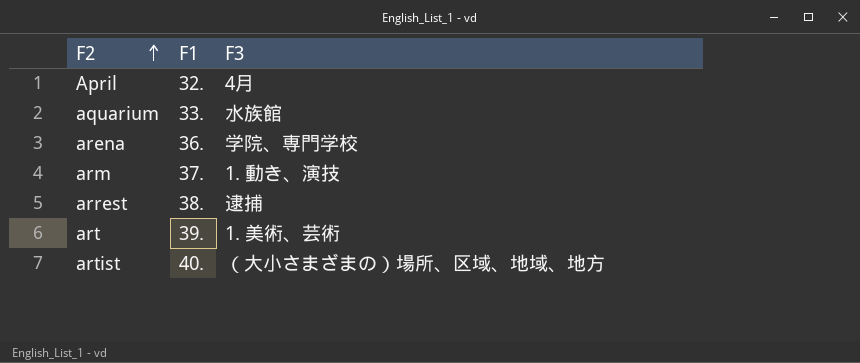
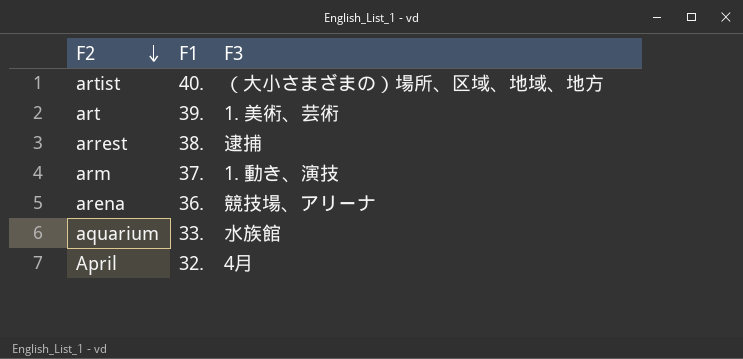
row order: F2 ascending -> F2 descending
arena | F3: 学院、専門学校 -> 競技場、アリーナ

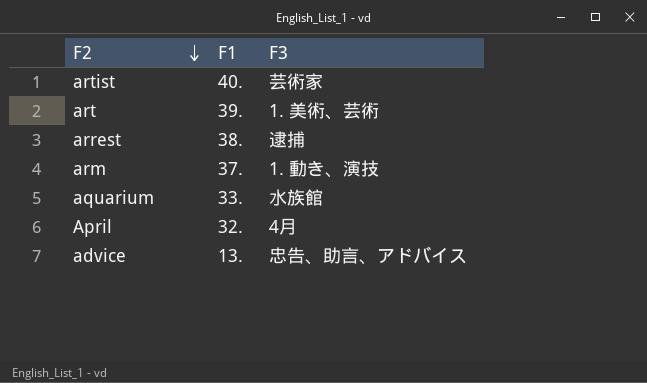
row arena: 36. | 競技場、アリーナ -> none
artist | F3: （大小さまざまの）場所、区域、地域、地方 -> 芸術家
row advice: none -> 13. | 忠告、助言、アドバイス

